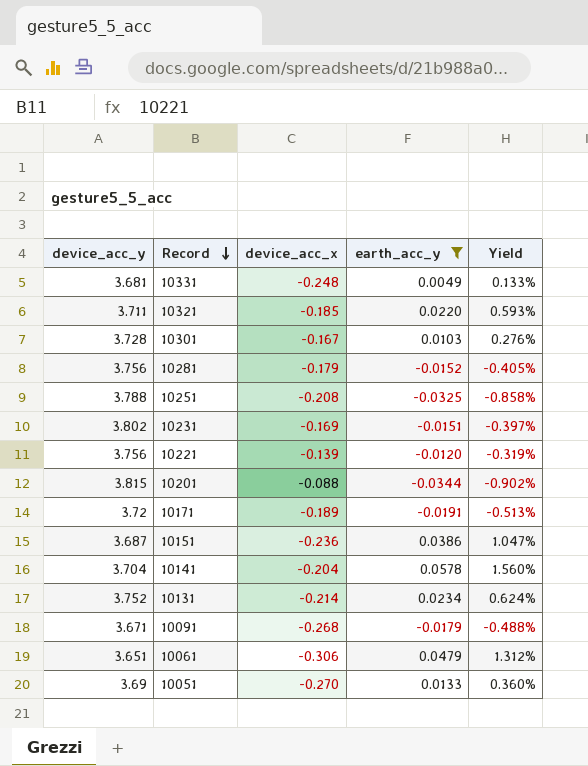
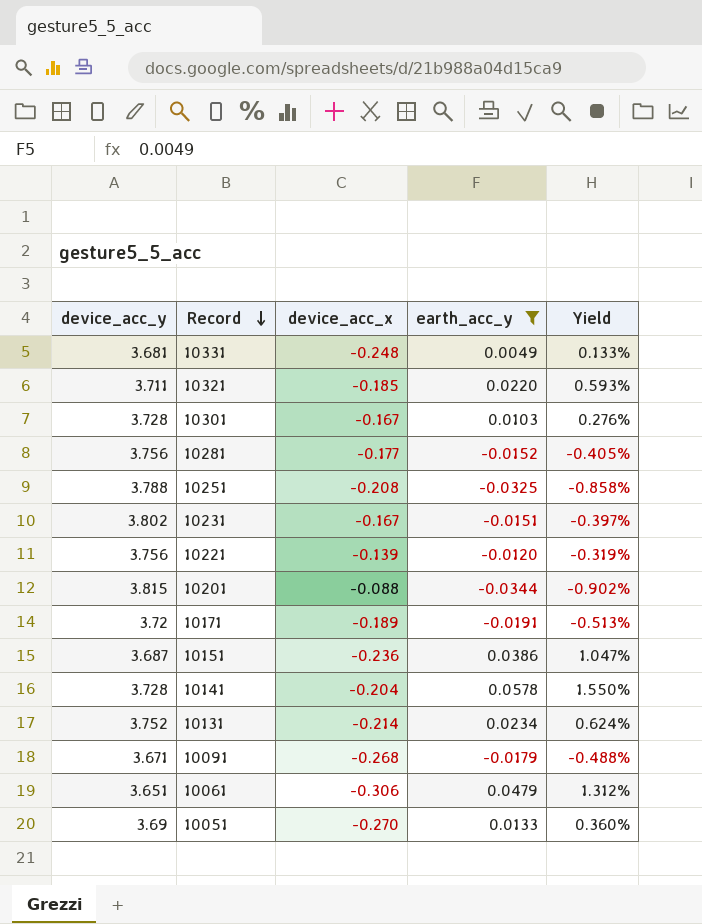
10281 | device_acc_x: -0.179 -> -0.177
10231 | device_acc_x: -0.169 -> -0.167
10141 | device_acc_y: 3.704 -> 3.728
10141 | Yield: 1.560% -> 1.550%

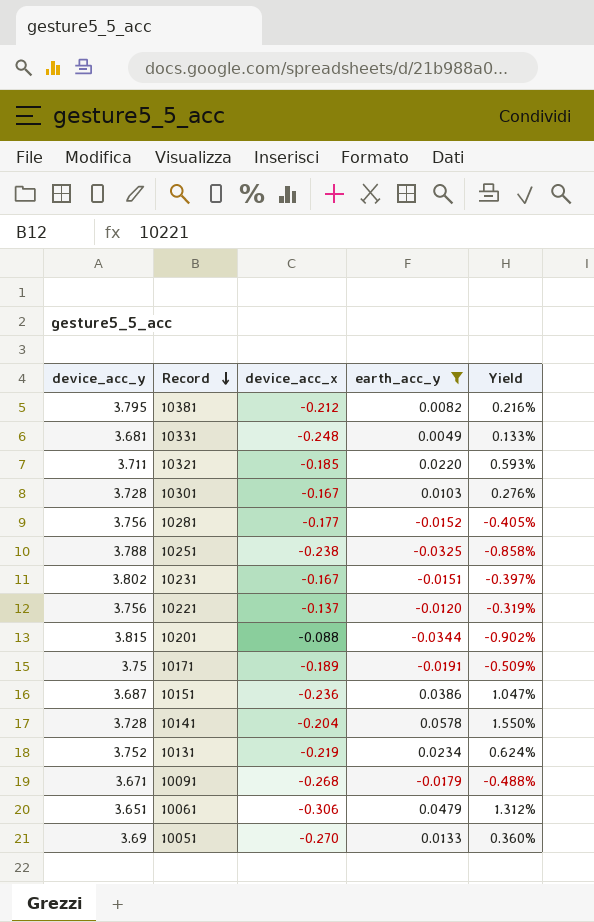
row 10381: none -> 3.795 | -0.212 | 0.0082 | 0.216%
10251 | device_acc_x: -0.208 -> -0.238
10221 | device_acc_x: -0.139 -> -0.137
10171 | device_acc_y: 3.72 -> 3.75
10171 | Yield: -0.513% -> -0.509%
10131 | device_acc_x: -0.214 -> -0.219

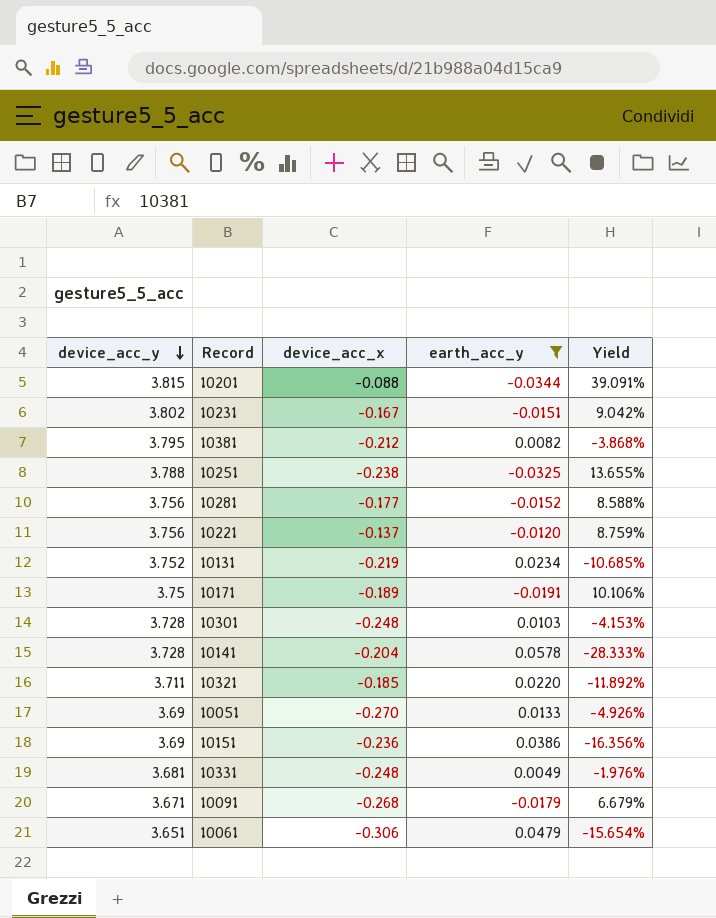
row order: Record descending -> device_acc_y descending
column Yield | formula: [earth_acc_y] / [device_acc_y] -> [earth_acc_y] / [device_acc_x]
10301 | device_acc_x: -0.167 -> -0.248
10151 | device_acc_y: 3.687 -> 3.69

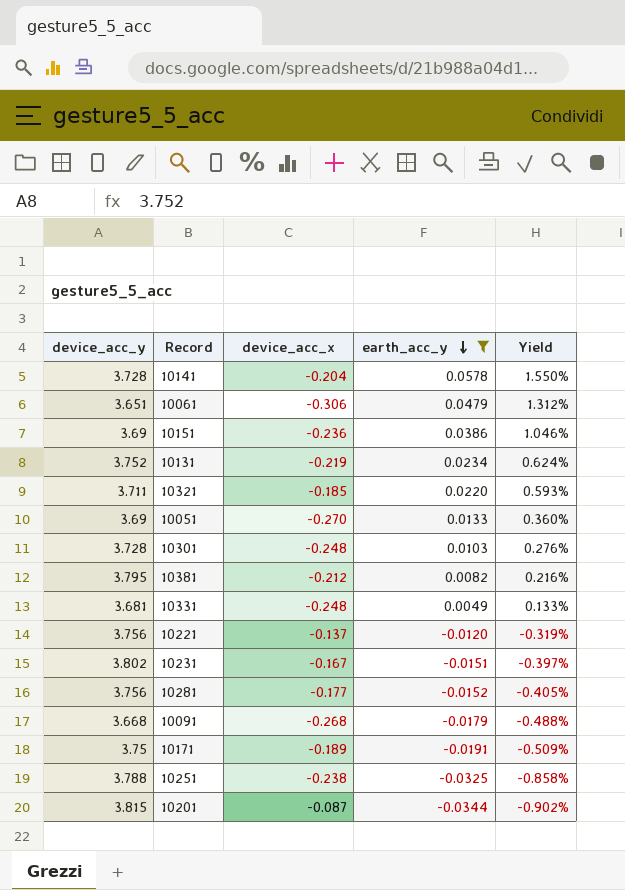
row order: device_acc_y descending -> earth_acc_y descending
column Yield | formula: [earth_acc_y] / [device_acc_x] -> [earth_acc_y] / [device_acc_y]
10091 | device_acc_y: 3.671 -> 3.668
10201 | device_acc_x: -0.088 -> -0.087

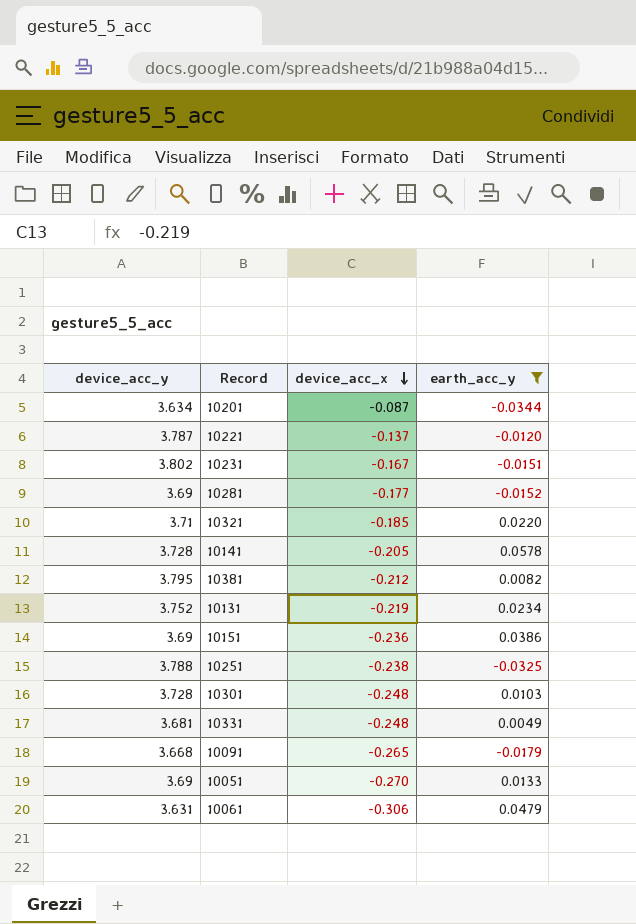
row order: earth_acc_y descending -> device_acc_x descending
column Yield | formula: [earth_acc_y] / [device_acc_y] -> none
row 10171: 3.75 | -0.189 | -0.0191 | -0.509% -> none
10201 | device_acc_y: 3.815 -> 3.634
10221 | device_acc_y: 3.756 -> 3.787
10281 | device_acc_y: 3.756 -> 3.69
10321 | device_acc_y: 3.711 -> 3.71
10141 | device_acc_x: -0.204 -> -0.205
10091 | device_acc_x: -0.268 -> -0.265
10061 | device_acc_y: 3.651 -> 3.631

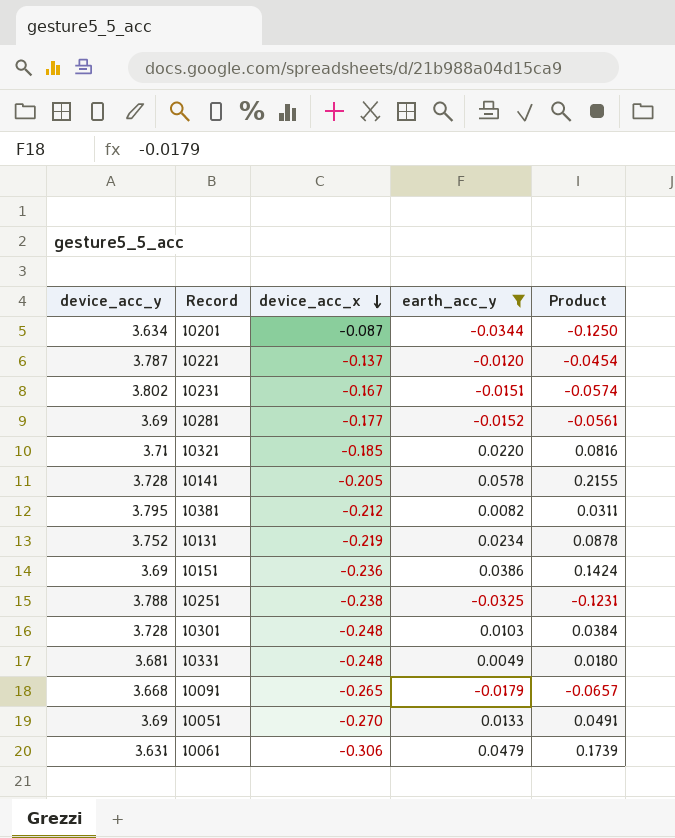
column Product | formula: none -> [device_acc_y] * [earth_acc_y]

